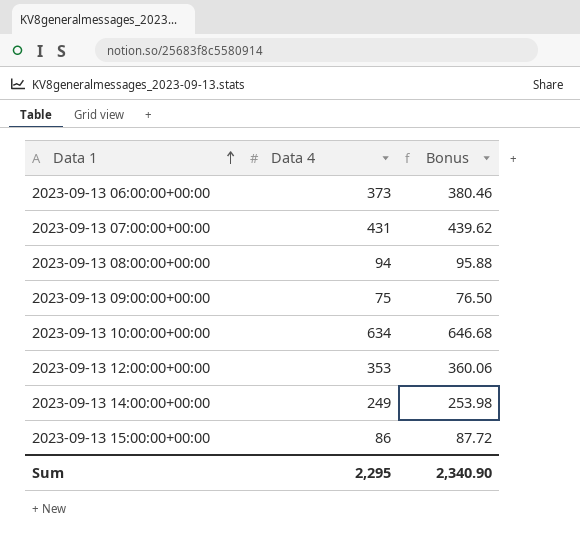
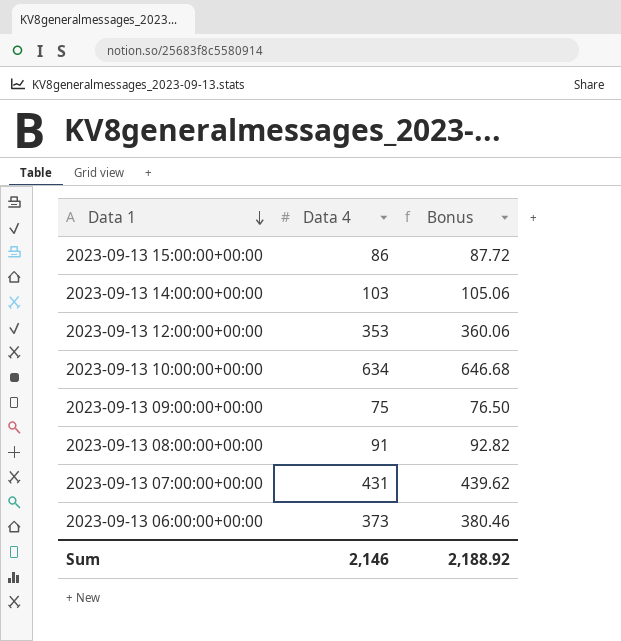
row order: Data 1 ascending -> Data 1 descending
2023-09-13 14:00:00+00:00 | Data 4: 249 -> 103
2023-09-13 14:00:00+00:00 | Bonus: 253.98 -> 105.06
2023-09-13 08:00:00+00:00 | Data 4: 94 -> 91
2023-09-13 08:00:00+00:00 | Bonus: 95.88 -> 92.82
Sum | Data 4: 2,295 -> 2,146
Sum | Bonus: 2,340.90 -> 2,188.92

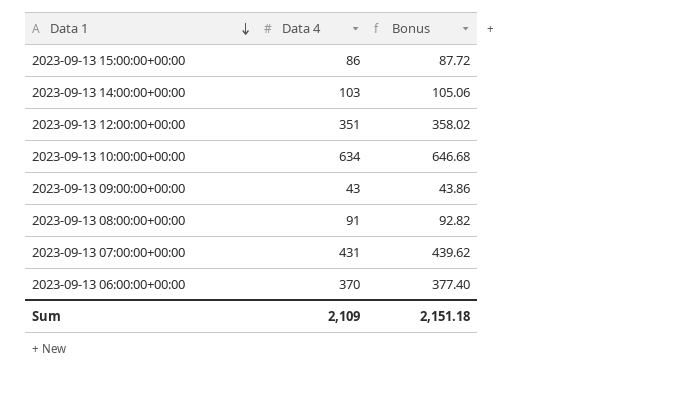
2023-09-13 12:00:00+00:00 | Data 4: 353 -> 351
2023-09-13 12:00:00+00:00 | Bonus: 360.06 -> 358.02
2023-09-13 09:00:00+00:00 | Data 4: 75 -> 43
2023-09-13 09:00:00+00:00 | Bonus: 76.50 -> 43.86
2023-09-13 06:00:00+00:00 | Data 4: 373 -> 370
2023-09-13 06:00:00+00:00 | Bonus: 380.46 -> 377.40
Sum | Data 4: 2,146 -> 2,109
Sum | Bonus: 2,188.92 -> 2,151.18

